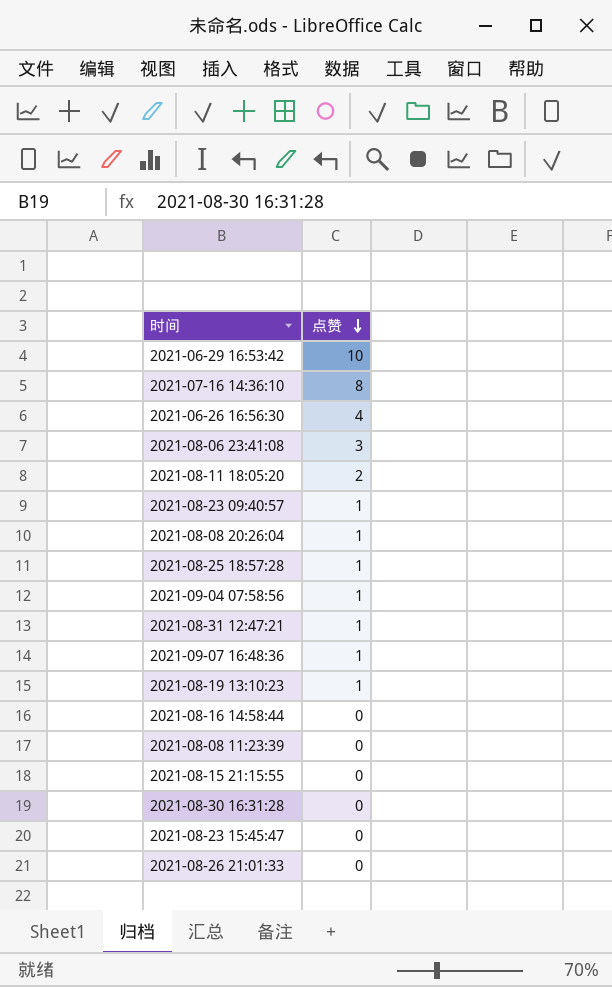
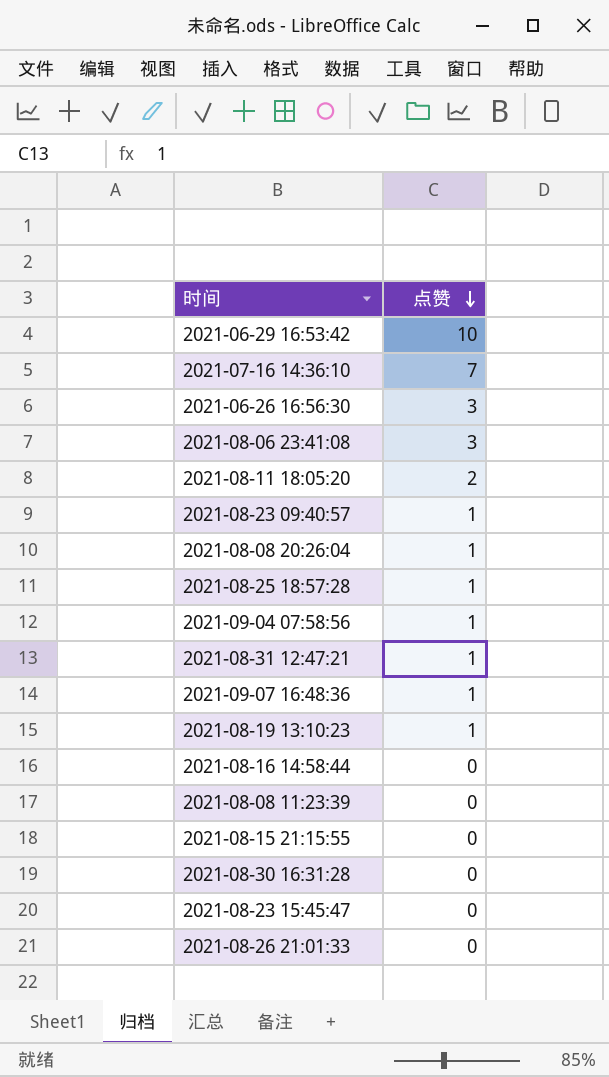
2021-07-16 14:36:10 | 点赞: 8 -> 7
2021-06-26 16:56:30 | 点赞: 4 -> 3

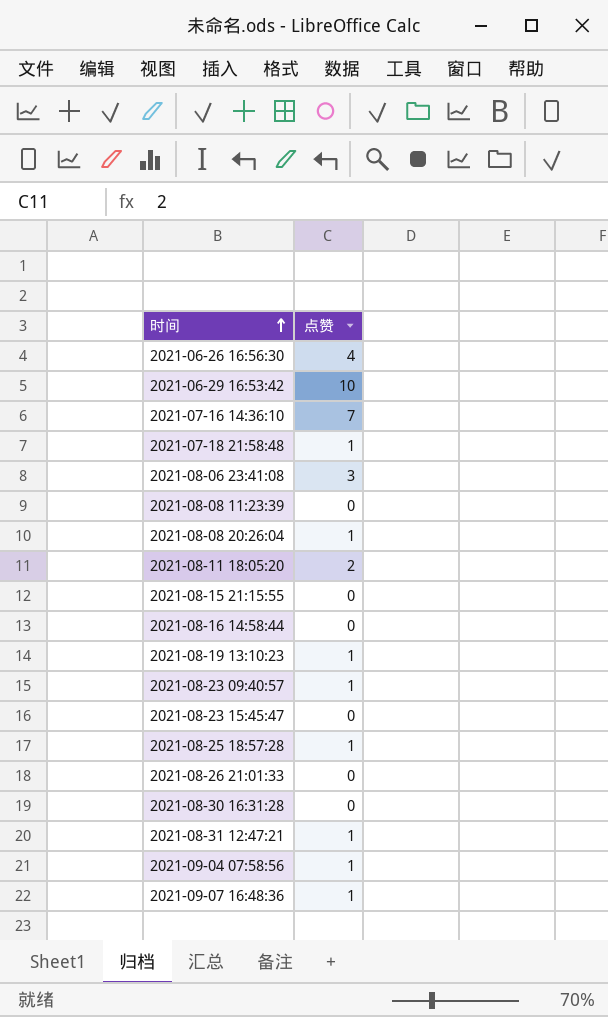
row order: 点赞 descending -> 时间 ascending
2021-06-26 16:56:30 | 点赞: 3 -> 4
row 2021-07-18 21:58:48: none -> 1

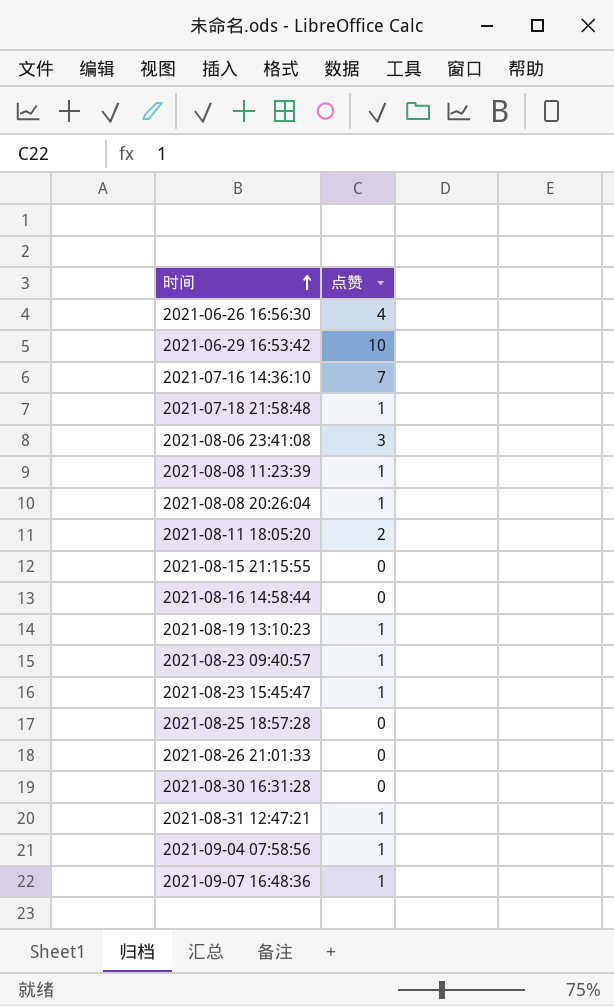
2021-08-08 11:23:39 | 点赞: 0 -> 1
2021-08-23 15:45:47 | 点赞: 0 -> 1
2021-08-25 18:57:28 | 点赞: 1 -> 0

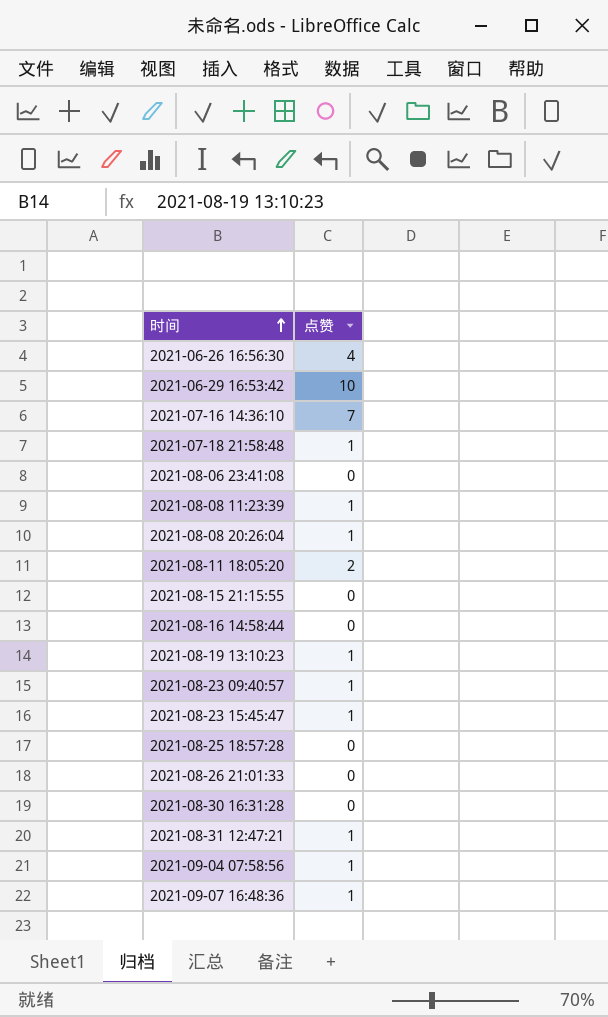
2021-08-06 23:41:08 | 点赞: 3 -> 0

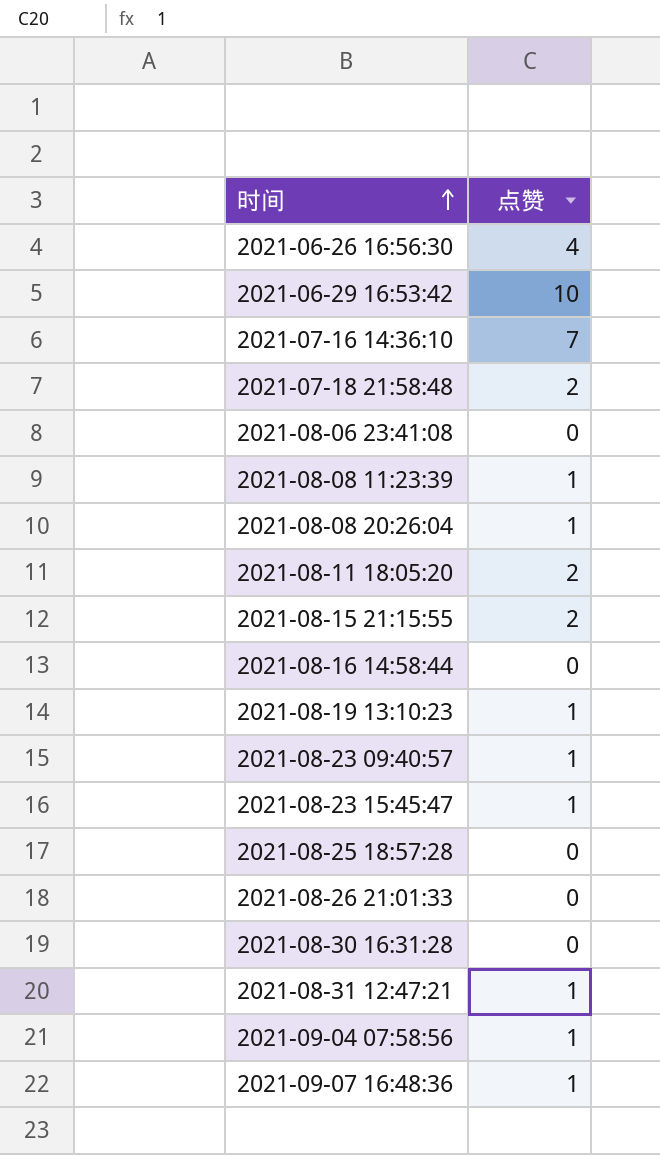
2021-07-18 21:58:48 | 点赞: 1 -> 2
2021-08-15 21:15:55 | 点赞: 0 -> 2

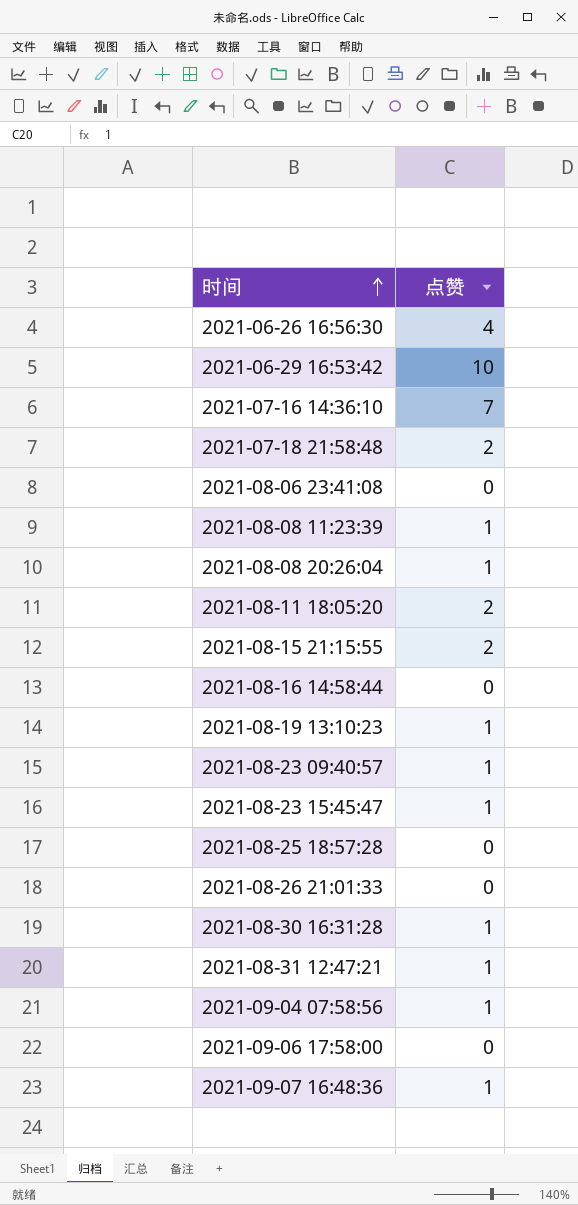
2021-08-30 16:31:28 | 点赞: 0 -> 1
row 2021-09-06 17:58:00: none -> 0

